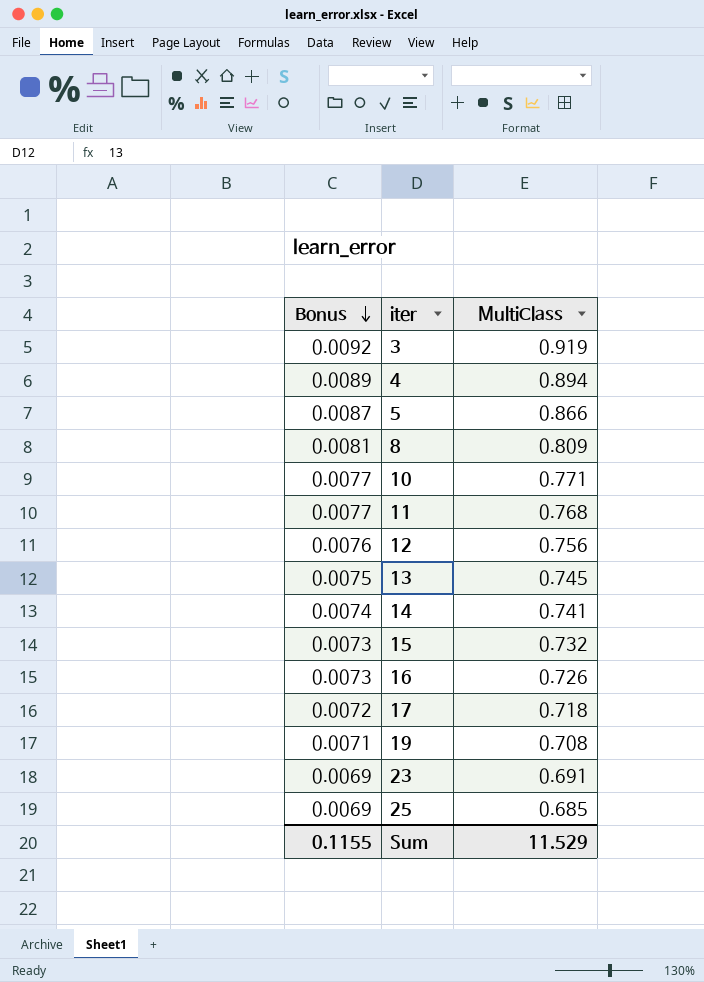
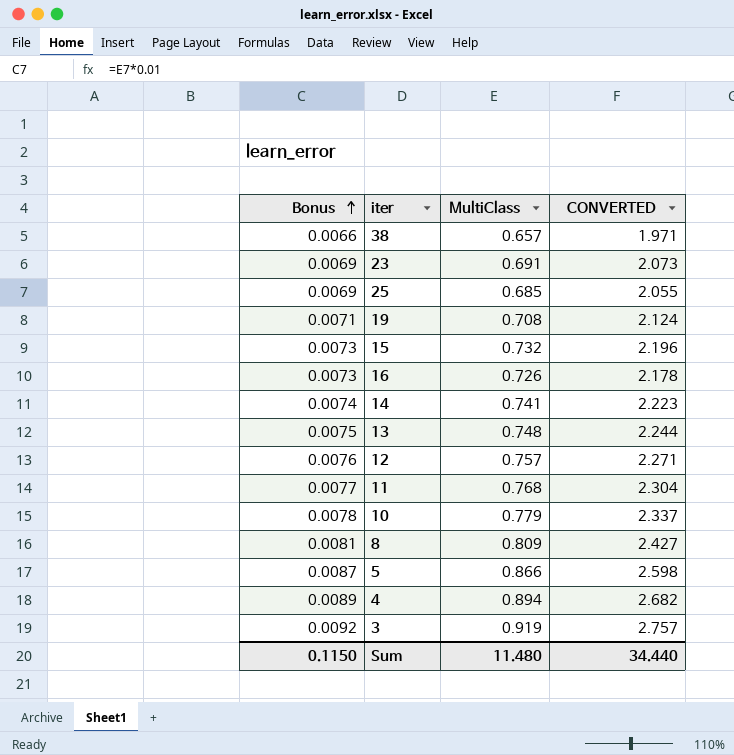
row order: Bonus descending -> Bonus ascending
column CONVERTED | formula: none -> [MultiClass] * 3
row 17: 0.0072 | 0.718 -> none
row 38: none -> 0.0066 | 0.657 | 1.971
13 | MultiClass: 0.745 -> 0.748
12 | MultiClass: 0.756 -> 0.757
10 | Bonus: 0.0077 -> 0.0078
10 | MultiClass: 0.771 -> 0.779
Sum | Bonus: 0.1155 -> 0.1150
Sum | MultiClass: 11.529 -> 11.480

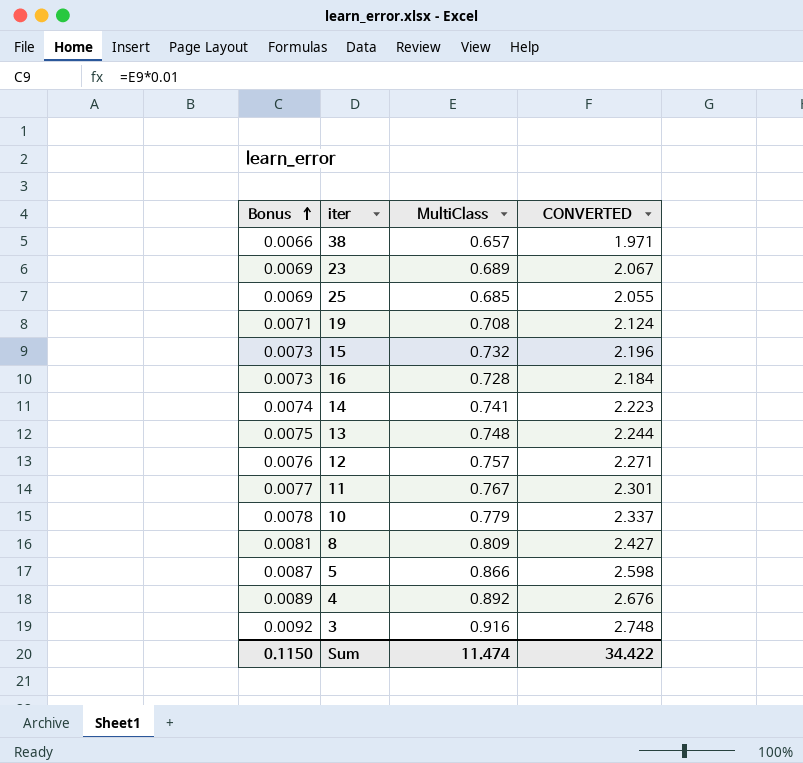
23 | MultiClass: 0.691 -> 0.689
23 | CONVERTED: 2.073 -> 2.067
16 | MultiClass: 0.726 -> 0.728
16 | CONVERTED: 2.178 -> 2.184
11 | MultiClass: 0.768 -> 0.767
11 | CONVERTED: 2.304 -> 2.301
4 | MultiClass: 0.894 -> 0.892
4 | CONVERTED: 2.682 -> 2.676
3 | MultiClass: 0.919 -> 0.916
3 | CONVERTED: 2.757 -> 2.748
Sum | MultiClass: 11.480 -> 11.474
Sum | CONVERTED: 34.440 -> 34.422

